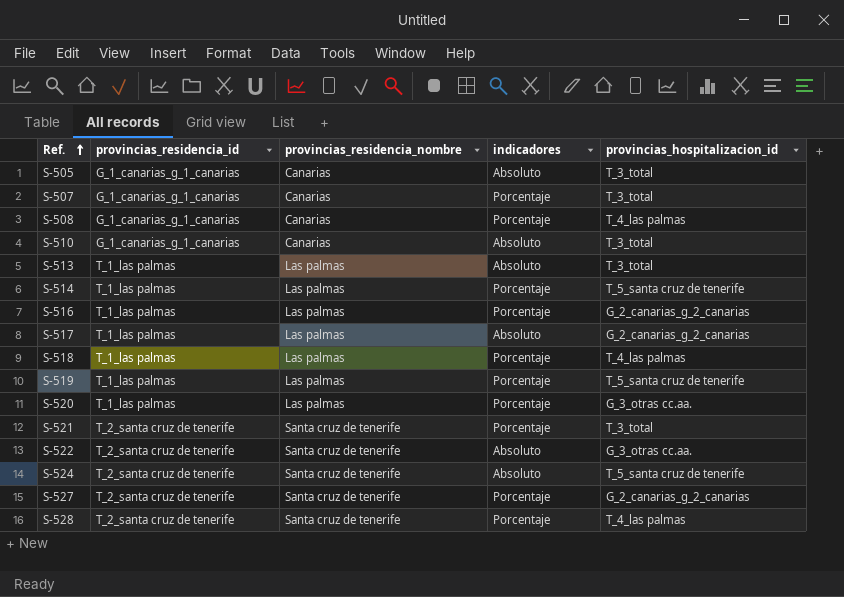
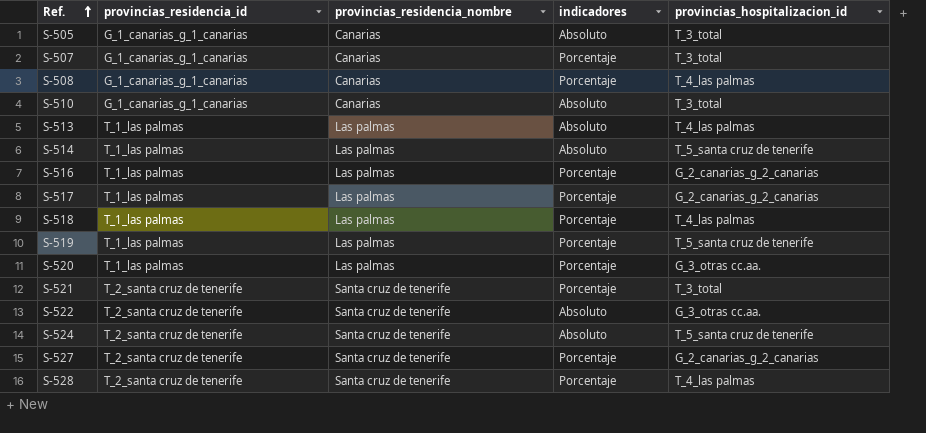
S-513 | provincias_hospitalizacion_id: T_3_total -> T_4_las palmas
S-514 | indicadores: Porcentaje -> Absoluto
S-517 | indicadores: Absoluto -> Porcentaje

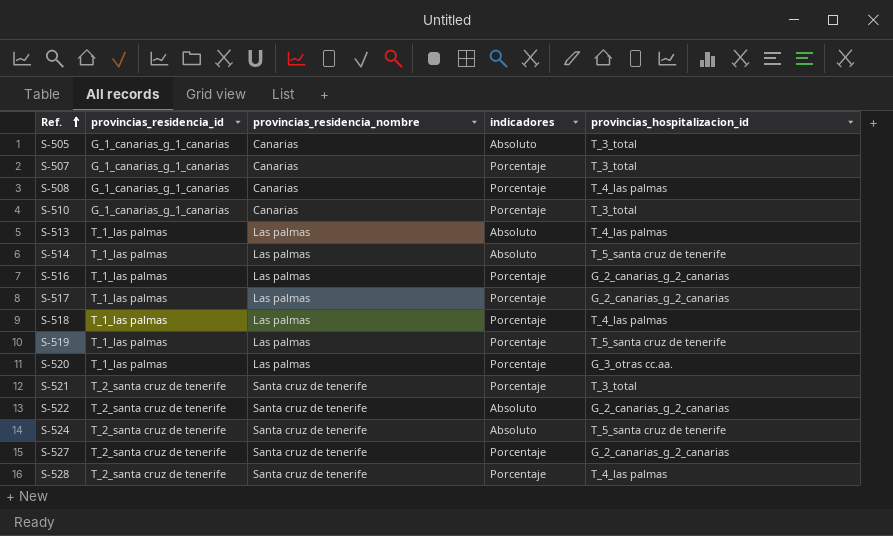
S-510 | indicadores: Absoluto -> Porcentaje
S-522 | provincias_hospitalizacion_id: G_3_otras cc.aa. -> G_2_canarias_g_2_canarias

